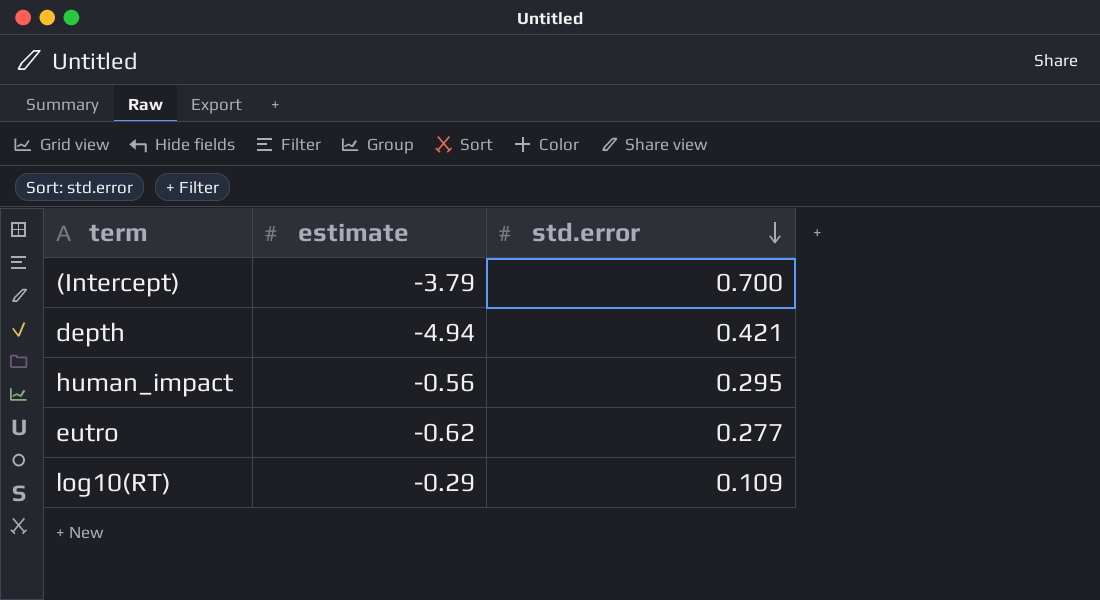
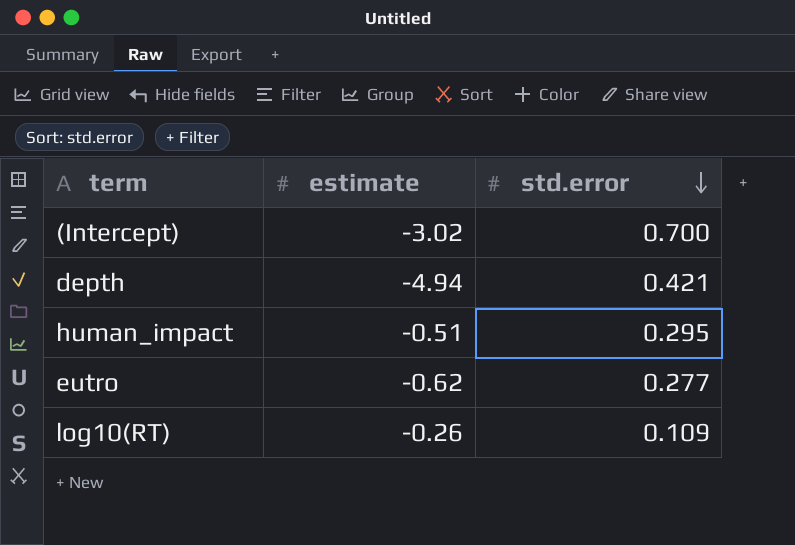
(Intercept) | estimate: -3.79 -> -3.02
human_impact | estimate: -0.56 -> -0.51
log10(RT) | estimate: -0.29 -> -0.26

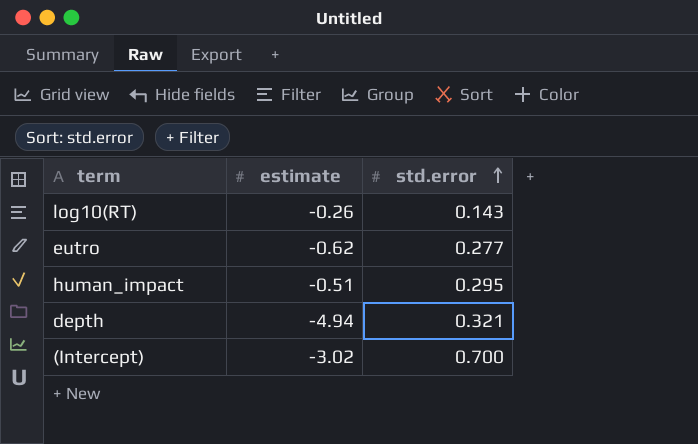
row order: std.error descending -> std.error ascending
log10(RT) | std.error: 0.109 -> 0.143
depth | std.error: 0.421 -> 0.321

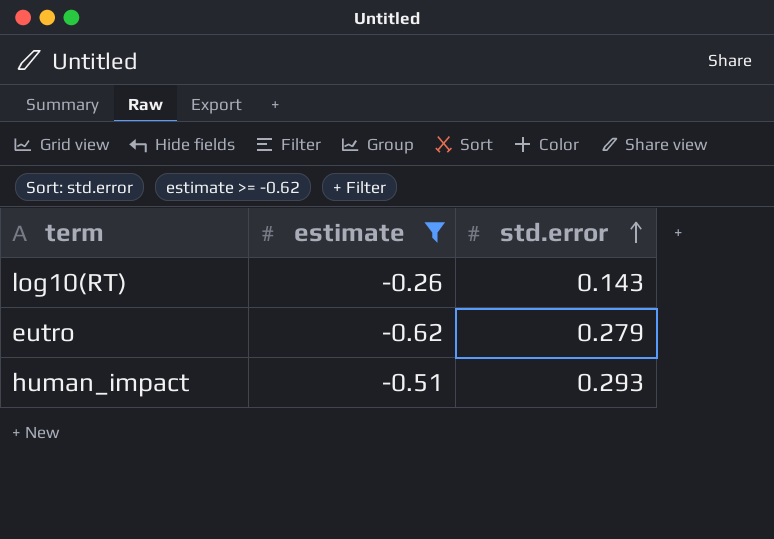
filter: none -> estimate >= -0.62
eutro | std.error: 0.277 -> 0.279
human_impact | std.error: 0.295 -> 0.293

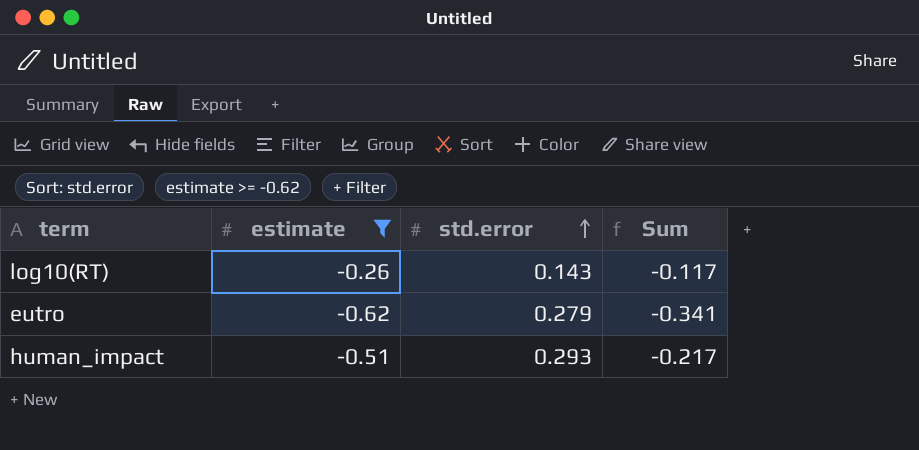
column Sum | formula: none -> [estimate] + [std.error]

